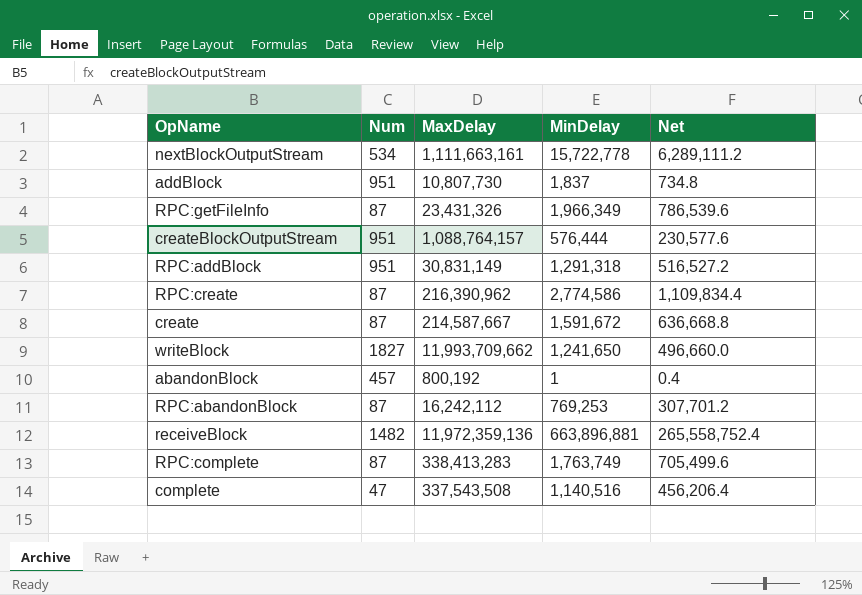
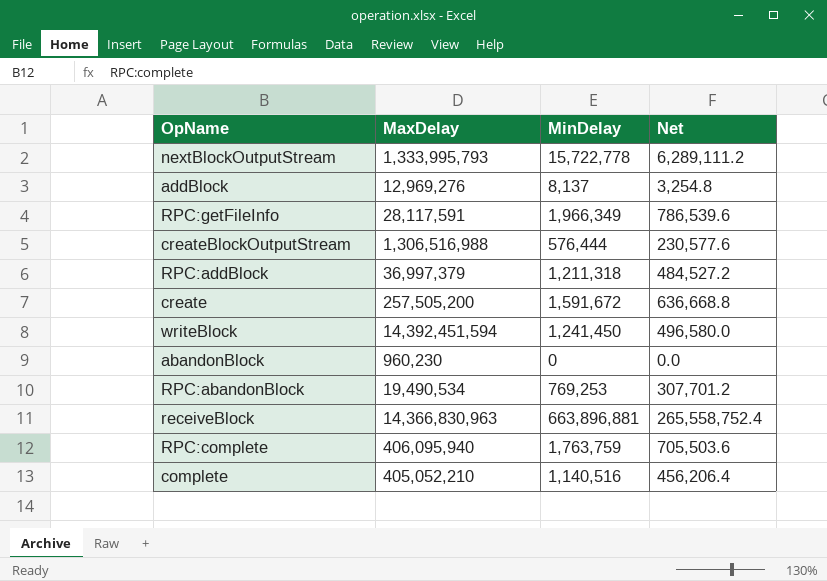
column Num | position: 2 -> none
row RPC:create: 87 | 216,390,962 | 2,774,586 | 1,109,834.4 -> none
nextBlockOutputStream | MaxDelay: 1,111,663,161 -> 1,333,995,793
addBlock | MaxDelay: 10,807,730 -> 12,969,276
addBlock | MinDelay: 1,837 -> 8,137
addBlock | Net: 734.8 -> 3,254.8
RPC:getFileInfo | MaxDelay: 23,431,326 -> 28,117,591
createBlockOutputStream | MaxDelay: 1,088,764,157 -> 1,306,516,988
RPC:addBlock | MaxDelay: 30,831,149 -> 36,997,379
RPC:addBlock | MinDelay: 1,291,318 -> 1,211,318
RPC:addBlock | Net: 516,527.2 -> 484,527.2
create | MaxDelay: 214,587,667 -> 257,505,200
writeBlock | MaxDelay: 11,993,709,662 -> 14,392,451,594
writeBlock | MinDelay: 1,241,650 -> 1,241,450
writeBlock | Net: 496,660.0 -> 496,580.0
abandonBlock | MaxDelay: 800,192 -> 960,230
abandonBlock | MinDelay: 1 -> 0
abandonBlock | Net: 0.4 -> 0.0
RPC:abandonBlock | MaxDelay: 16,242,112 -> 19,490,534
receiveBlock | MaxDelay: 11,972,359,136 -> 14,366,830,963
RPC:complete | MaxDelay: 338,413,283 -> 406,095,940
RPC:complete | MinDelay: 1,763,749 -> 1,763,759
RPC:complete | Net: 705,499.6 -> 705,503.6
complete | MaxDelay: 337,543,508 -> 405,052,210

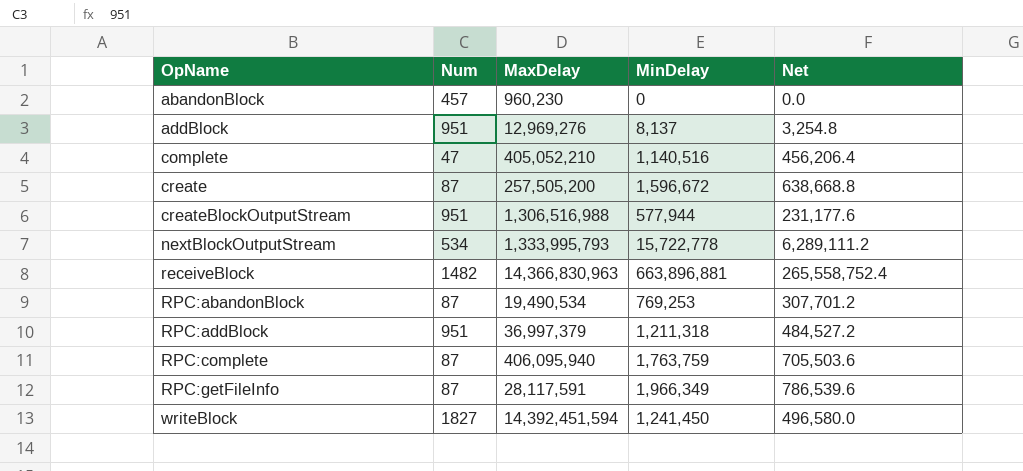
row order: none -> OpName ascending
column Num | position: none -> 2
create | MinDelay: 1,591,672 -> 1,596,672
create | Net: 636,668.8 -> 638,668.8
createBlockOutputStream | MinDelay: 576,444 -> 577,944
createBlockOutputStream | Net: 230,577.6 -> 231,177.6

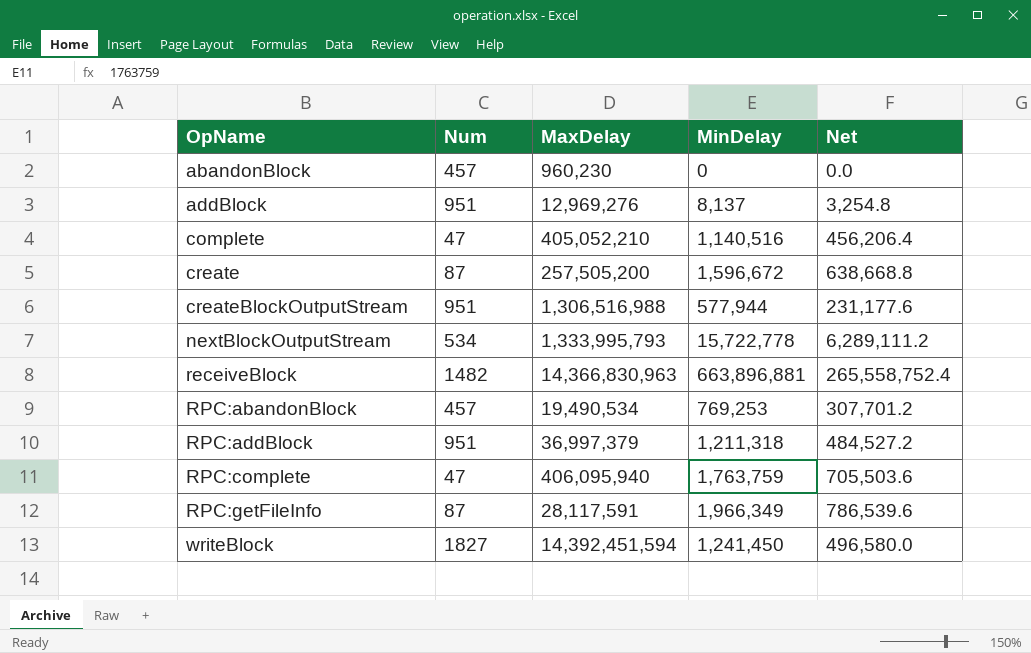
RPC:abandonBlock | Num: 87 -> 457
RPC:complete | Num: 87 -> 47

